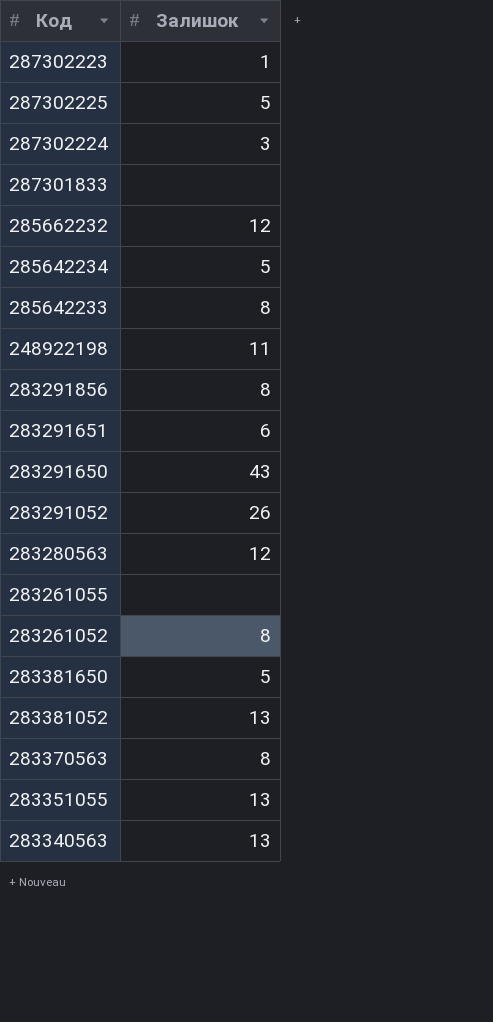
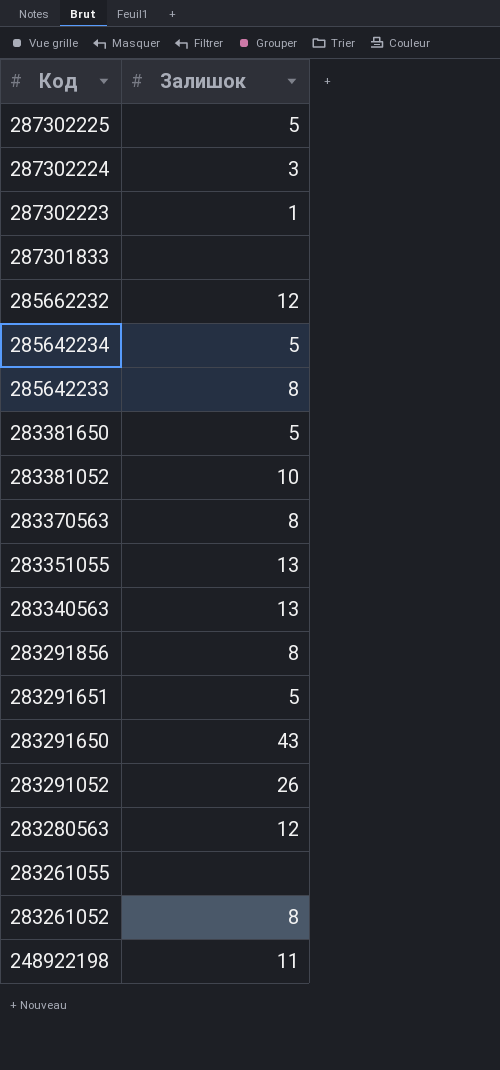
row order: none -> Код descending
283381052 | Залишок: 13 -> 10
283291651 | Залишок: 6 -> 5

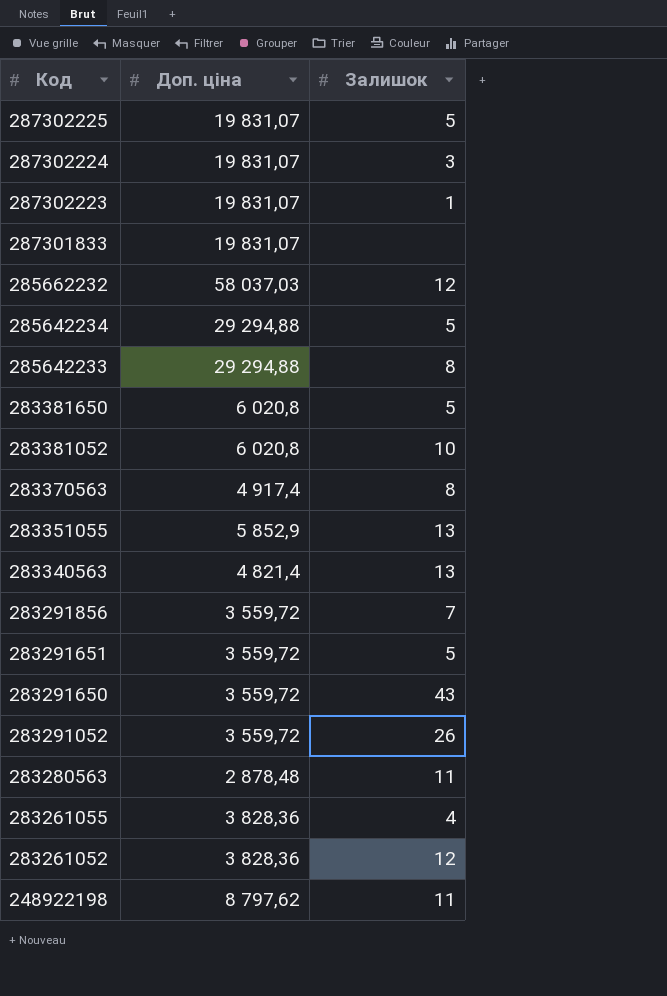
column Доп. ціна | position: none -> 2
283291856 | Залишок: 8 -> 7
283280563 | Залишок: 12 -> 11
283261055 | Залишок: none -> 4
283261052 | Залишок: 8 -> 12

